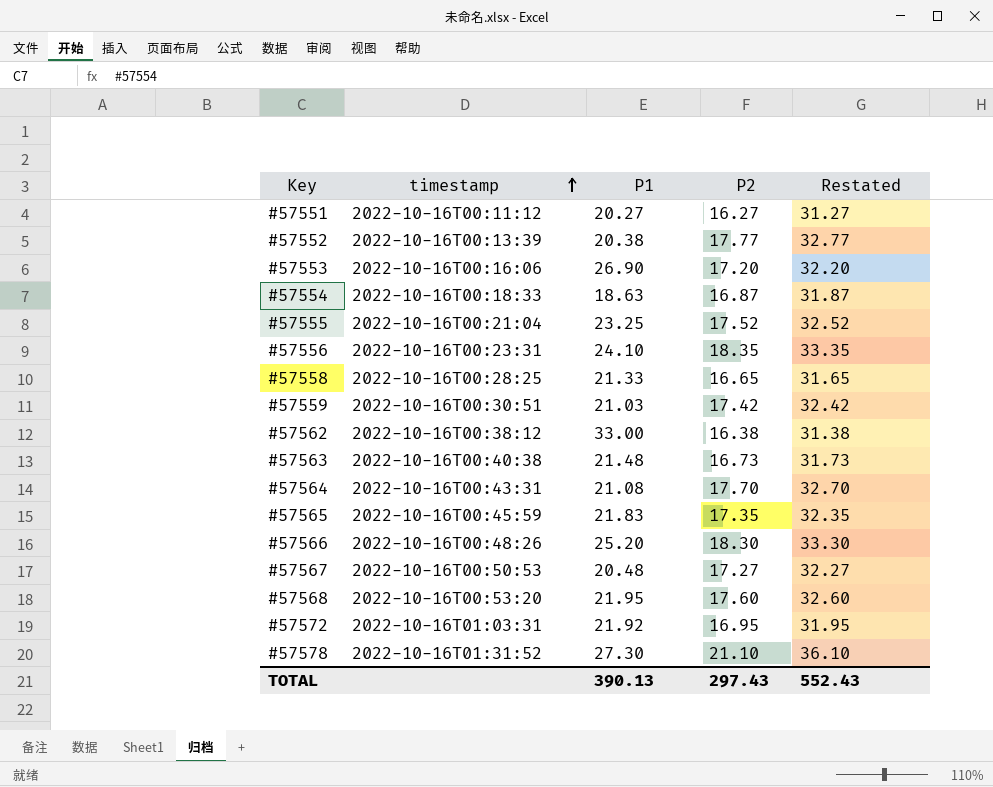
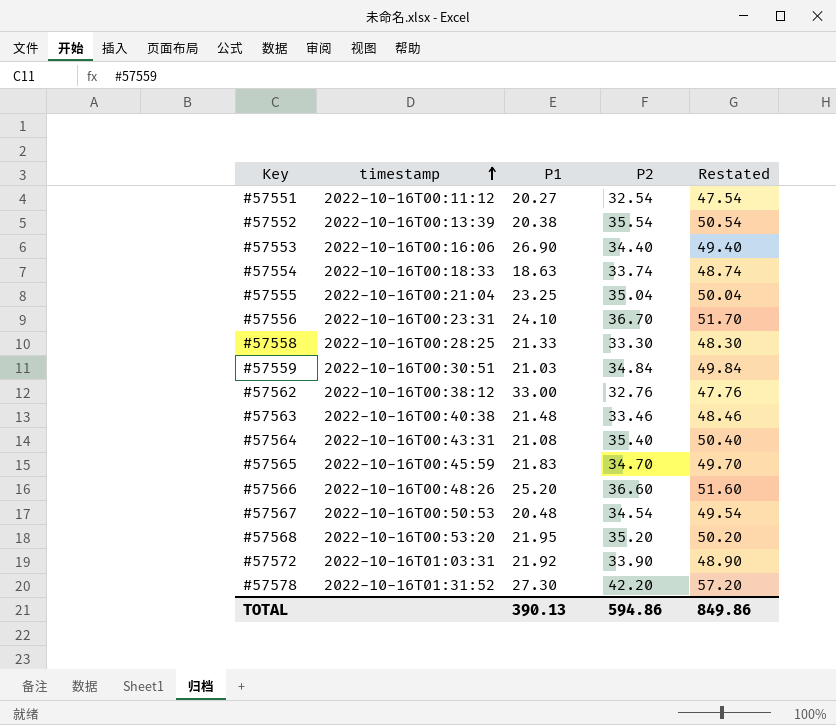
#57551 | P2: 16.27 -> 32.54
#57551 | Restated: 31.27 -> 47.54
#57552 | P2: 17.77 -> 35.54
#57552 | Restated: 32.77 -> 50.54
#57553 | P2: 17.20 -> 34.40
#57553 | Restated: 32.20 -> 49.40
#57554 | P2: 16.87 -> 33.74
#57554 | Restated: 31.87 -> 48.74
#57555 | P2: 17.52 -> 35.04
#57555 | Restated: 32.52 -> 50.04
#57556 | P2: 18.35 -> 36.70
#57556 | Restated: 33.35 -> 51.70
#57558 | P2: 16.65 -> 33.30
#57558 | Restated: 31.65 -> 48.30
#57559 | P2: 17.42 -> 34.84
#57559 | Restated: 32.42 -> 49.84
#57562 | P2: 16.38 -> 32.76
#57562 | Restated: 31.38 -> 47.76
#57563 | P2: 16.73 -> 33.46
#57563 | Restated: 31.73 -> 48.46
#57564 | P2: 17.70 -> 35.40
#57564 | Restated: 32.70 -> 50.40
#57565 | P2: 17.35 -> 34.70
#57565 | Restated: 32.35 -> 49.70
#57566 | P2: 18.30 -> 36.60
#57566 | Restated: 33.30 -> 51.60
#57567 | P2: 17.27 -> 34.54
#57567 | Restated: 32.27 -> 49.54
#57568 | P2: 17.60 -> 35.20
#57568 | Restated: 32.60 -> 50.20
#57572 | P2: 16.95 -> 33.90
#57572 | Restated: 31.95 -> 48.90
#57578 | P2: 21.10 -> 42.20
#57578 | Restated: 36.10 -> 57.20
TOTAL | P2: 297.43 -> 594.86
TOTAL | Restated: 552.43 -> 849.86

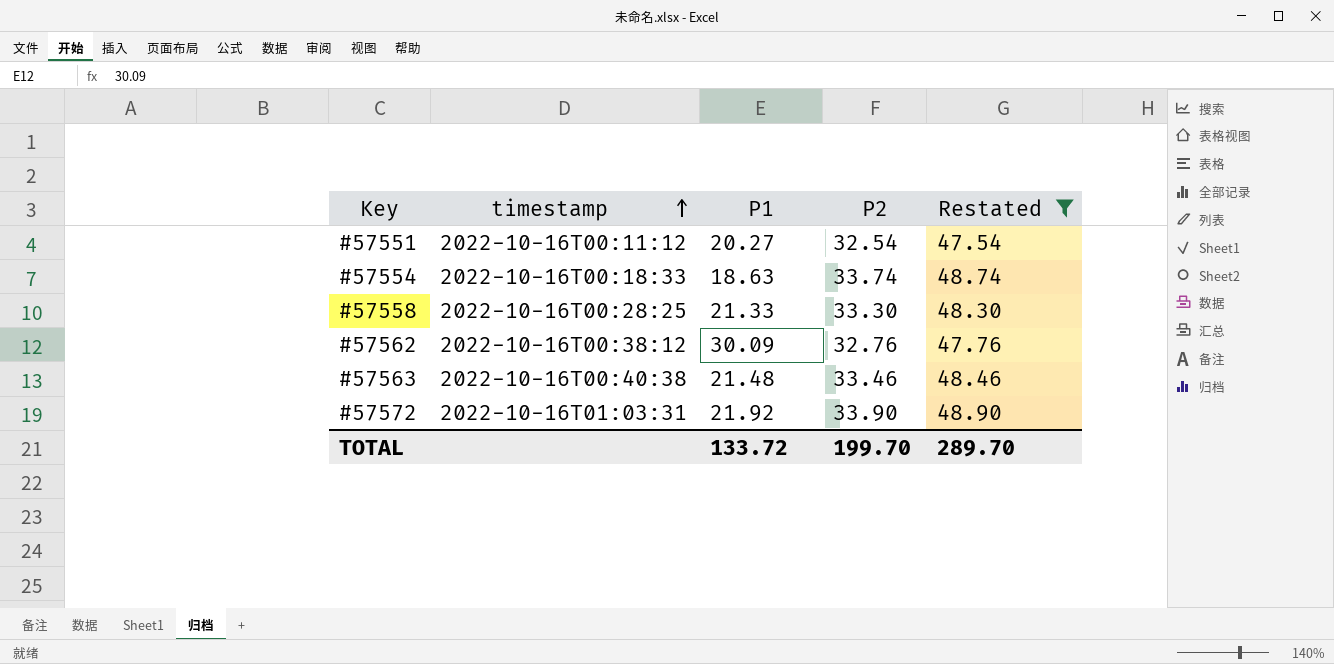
filter: none -> Restated <= 48.90
#57562 | P1: 33.00 -> 30.09
TOTAL | P1: 390.13 -> 133.72
TOTAL | P2: 594.86 -> 199.70
TOTAL | Restated: 849.86 -> 289.70

